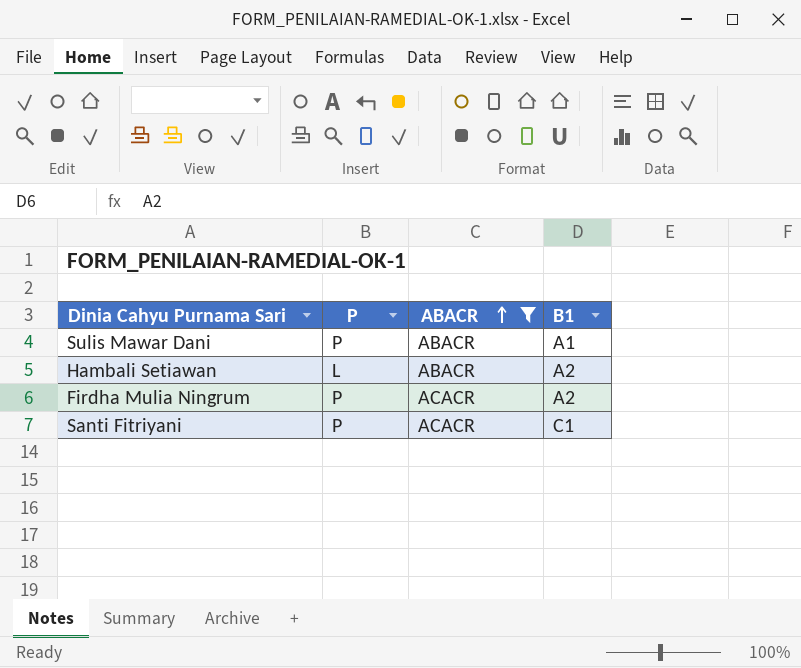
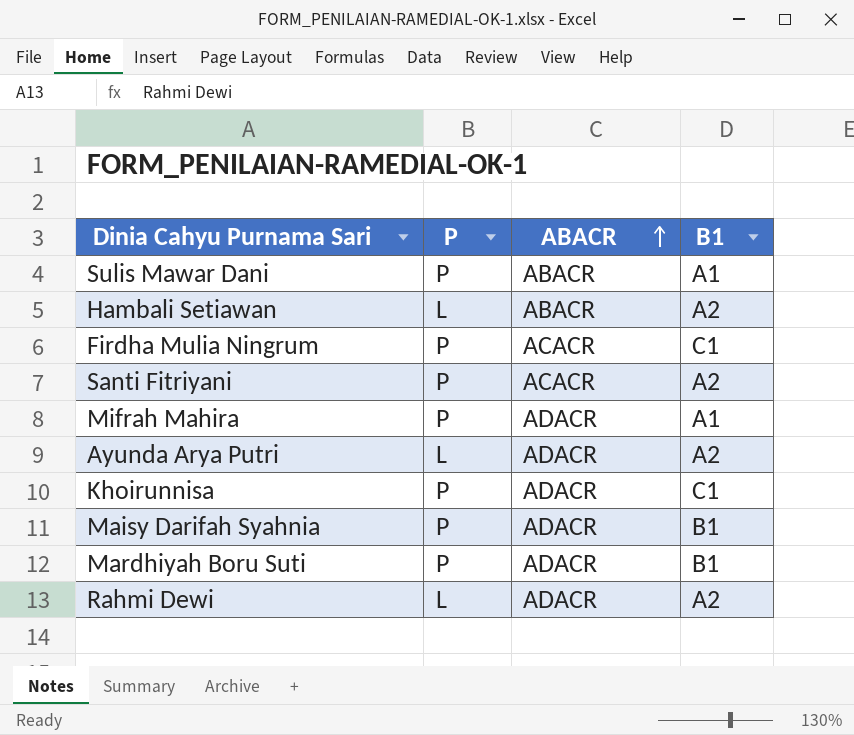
filter: ABACR != ADACR -> none
Firdha Mulia Ningrum | B1: A2 -> C1
Santi Fitriyani | B1: C1 -> A2

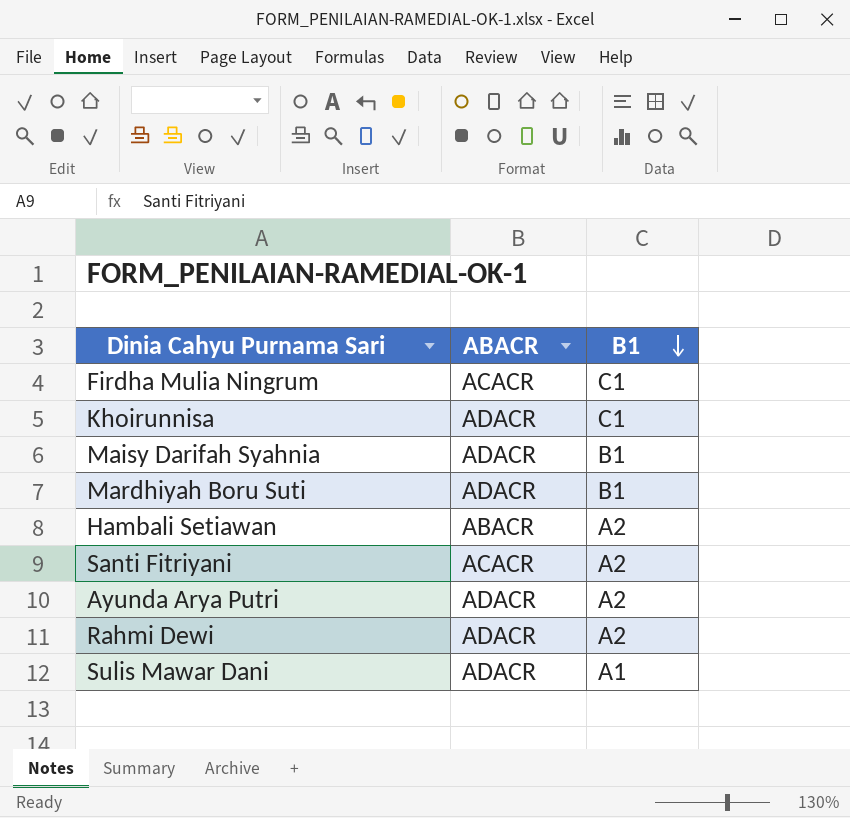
row order: ABACR ascending -> B1 descending
column P | position: 2 -> none
row Mifrah Mahira: P | ADACR | A1 -> none
Sulis Mawar Dani | ABACR: ABACR -> ADACR

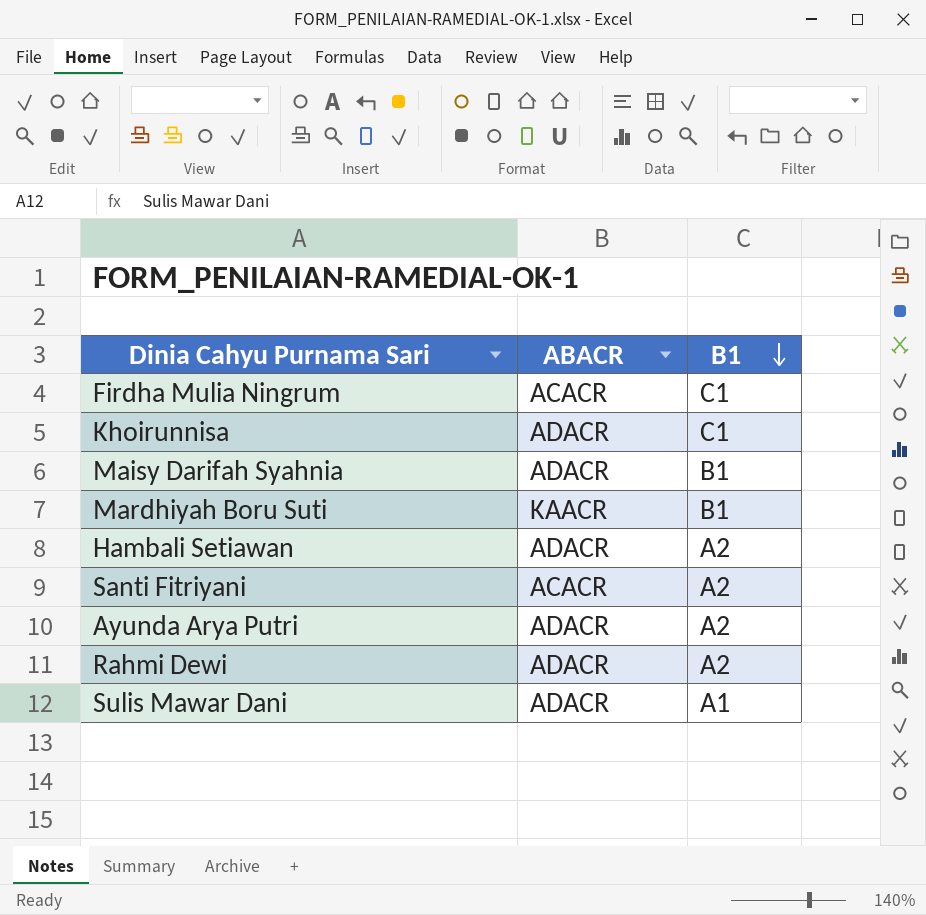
Mardhiyah Boru Suti | ABACR: ADACR -> KAACR
Hambali Setiawan | ABACR: ABACR -> ADACR

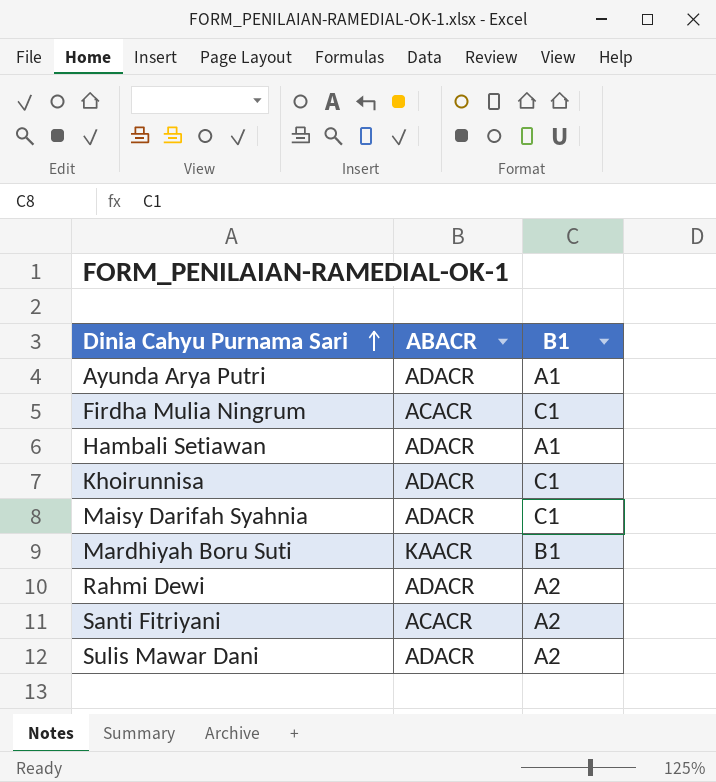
row order: B1 descending -> Dinia Cahyu Purnama Sari ascending
Ayunda Arya Putri | B1: A2 -> A1
Hambali Setiawan | B1: A2 -> A1
Maisy Darifah Syahnia | B1: B1 -> C1
Sulis Mawar Dani | B1: A1 -> A2

